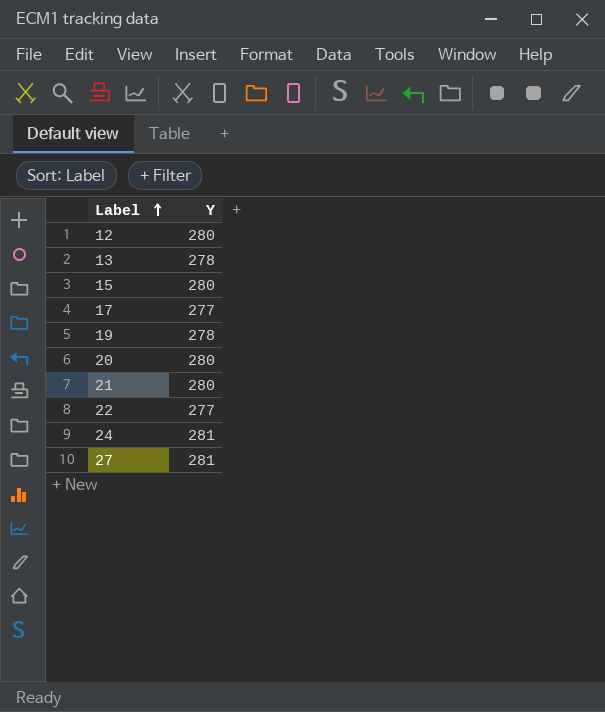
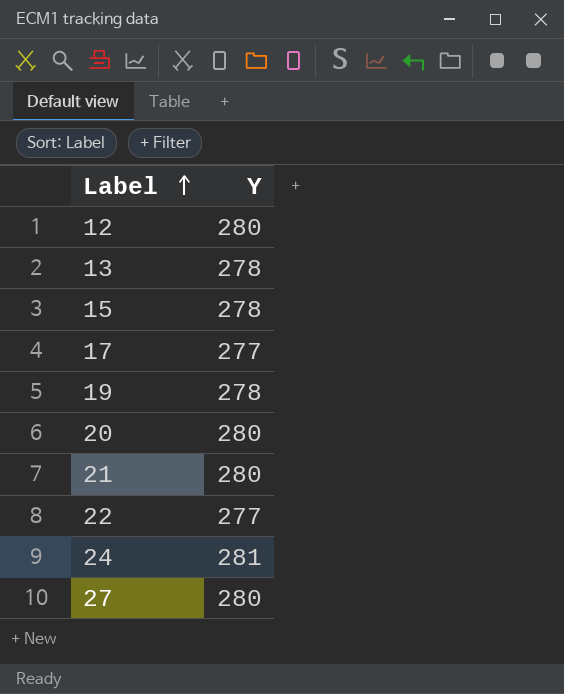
15 | Y: 280 -> 278
27 | Y: 281 -> 280

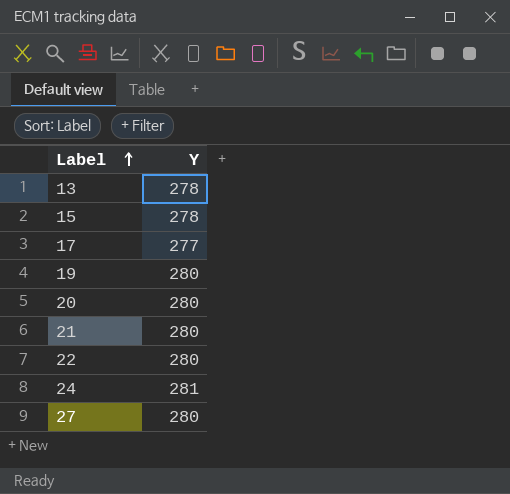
row 12: 280 -> none
19 | Y: 278 -> 280
22 | Y: 277 -> 280

